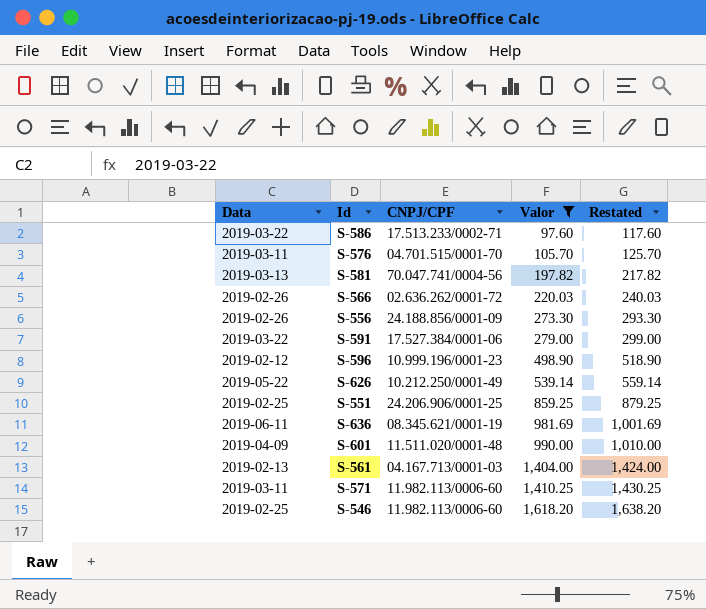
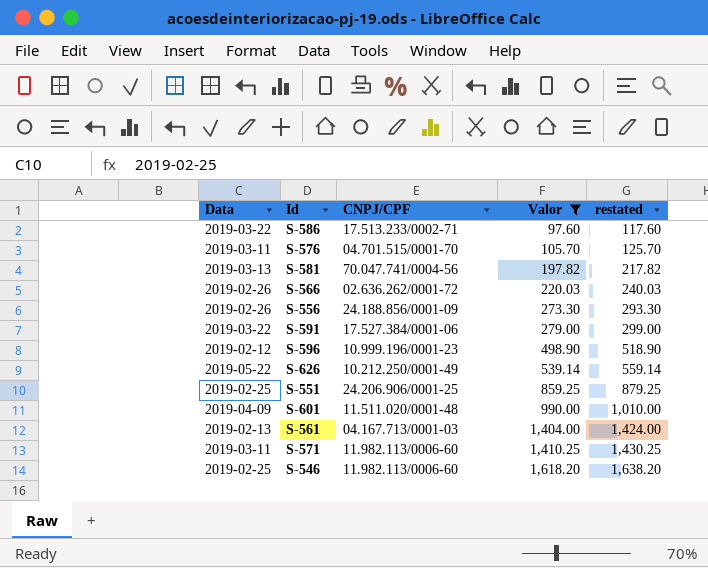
column name: Restated -> restated
row S-636: 2019-06-11 | 08.345.621/0001-19 | 981.69 | 1,001.69 -> none

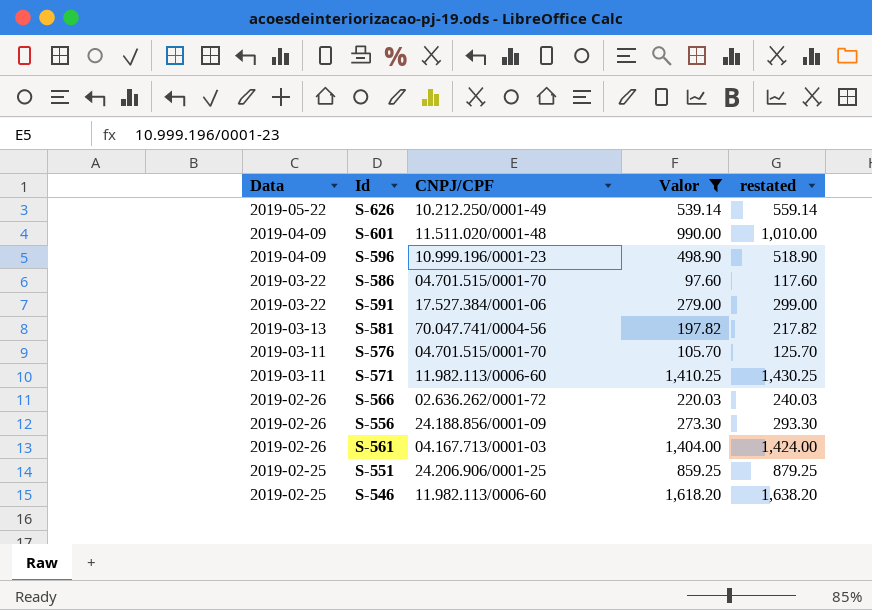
row order: Valor ascending -> Data descending
S-596 | Data: 2019-02-12 -> 2019-04-09
S-586 | CNPJ/CPF: 17.513.233/0002-71 -> 04.701.515/0001-70
S-561 | Data: 2019-02-13 -> 2019-02-26

